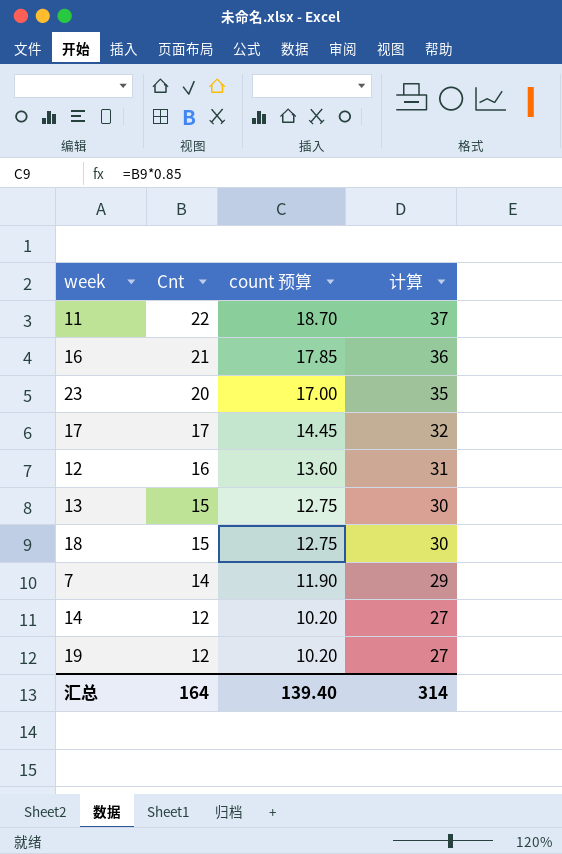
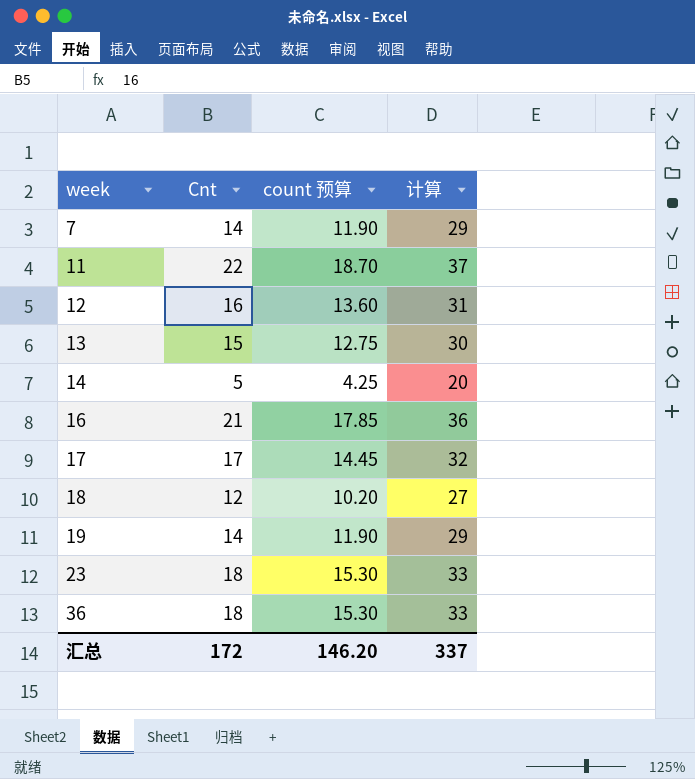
row order: Cnt descending -> week ascending
14 | Cnt: 12 -> 5
14 | count 预算: 10.20 -> 4.25
14 | 计算: 27 -> 20
18 | Cnt: 15 -> 12
18 | count 预算: 12.75 -> 10.20
18 | 计算: 30 -> 27
19 | Cnt: 12 -> 14
19 | count 预算: 10.20 -> 11.90
19 | 计算: 27 -> 29
23 | Cnt: 20 -> 18
23 | count 预算: 17.00 -> 15.30
23 | 计算: 35 -> 33
row 36: none -> 18 | 15.30 | 33
汇总 | Cnt: 164 -> 172
汇总 | count 预算: 139.40 -> 146.20
汇总 | 计算: 314 -> 337

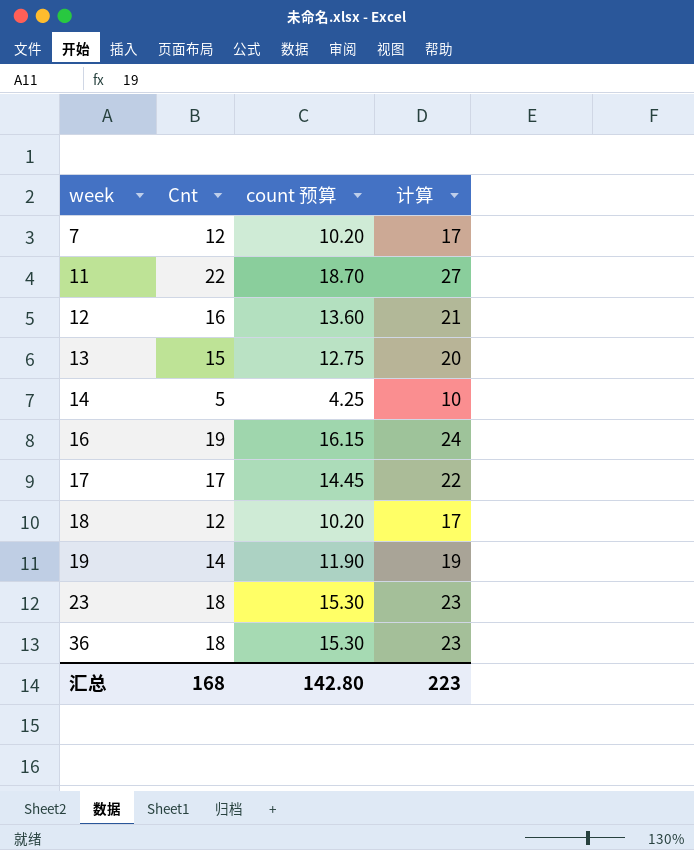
column 计算 | formula: [Cnt] + 15 -> [Cnt] + 5
7 | Cnt: 14 -> 12
7 | count 预算: 11.90 -> 10.20
16 | Cnt: 21 -> 19
16 | count 预算: 17.85 -> 16.15
汇总 | Cnt: 172 -> 168
汇总 | count 预算: 146.20 -> 142.80
汇总 | 计算: 337 -> 223

